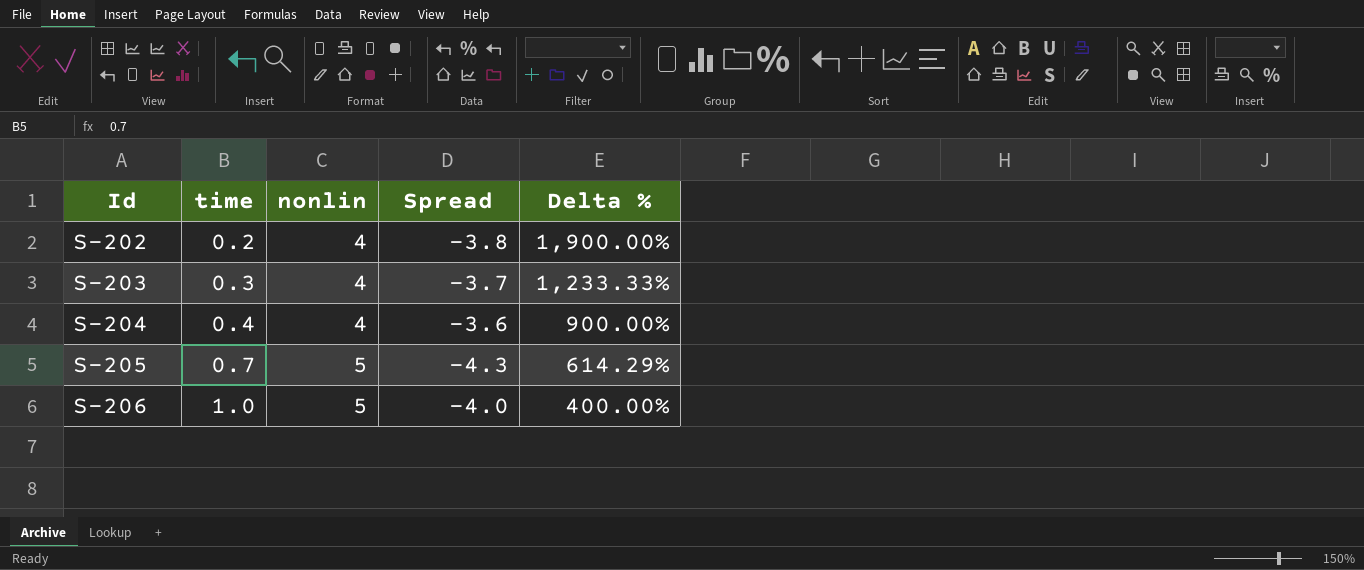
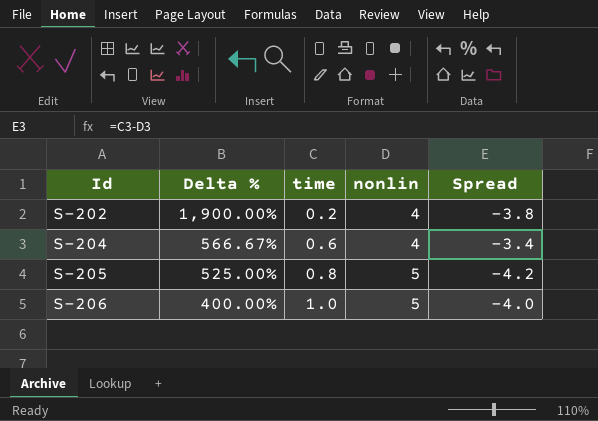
column Delta % | position: 5 -> 2
row S-203: 0.3 | 4 | -3.7 | 1,233.33% -> none
S-204 | Delta %: 900.00% -> 566.67%
S-204 | time: 0.4 -> 0.6
S-204 | Spread: -3.6 -> -3.4
S-205 | Delta %: 614.29% -> 525.00%
S-205 | time: 0.7 -> 0.8
S-205 | Spread: -4.3 -> -4.2

